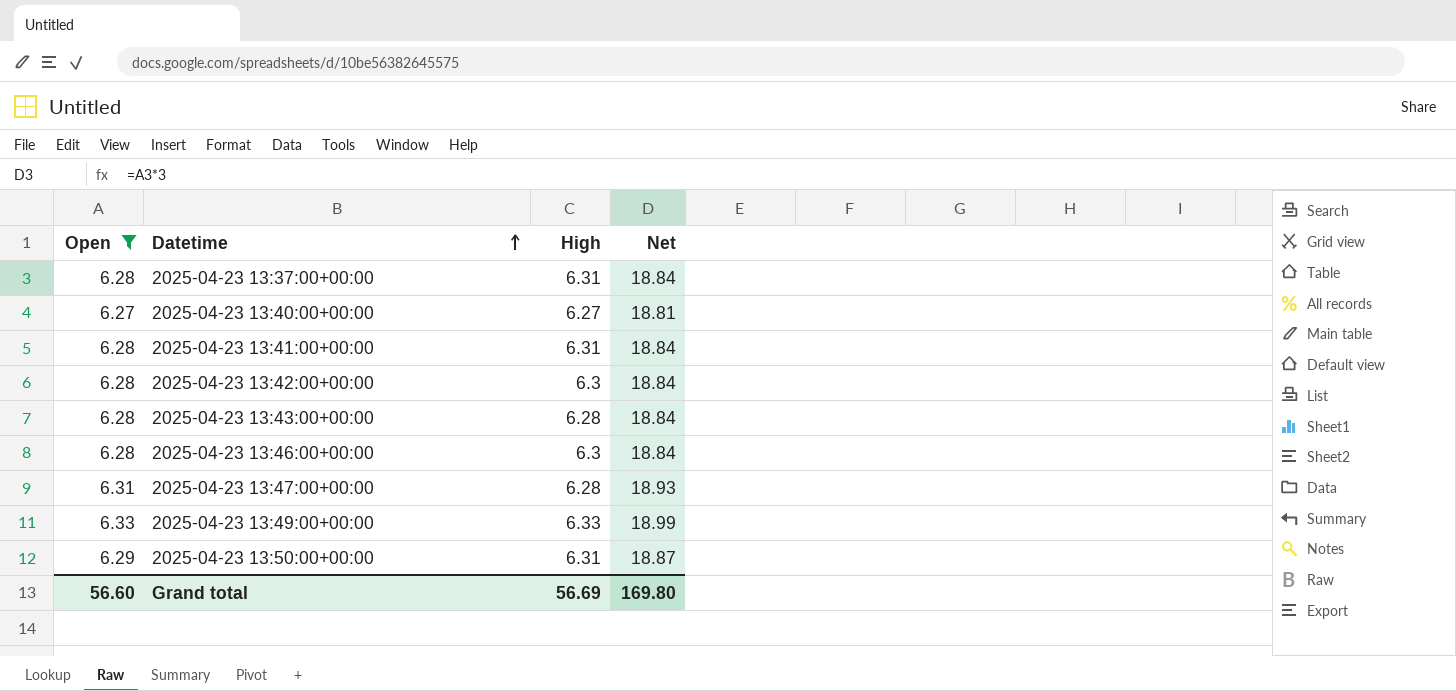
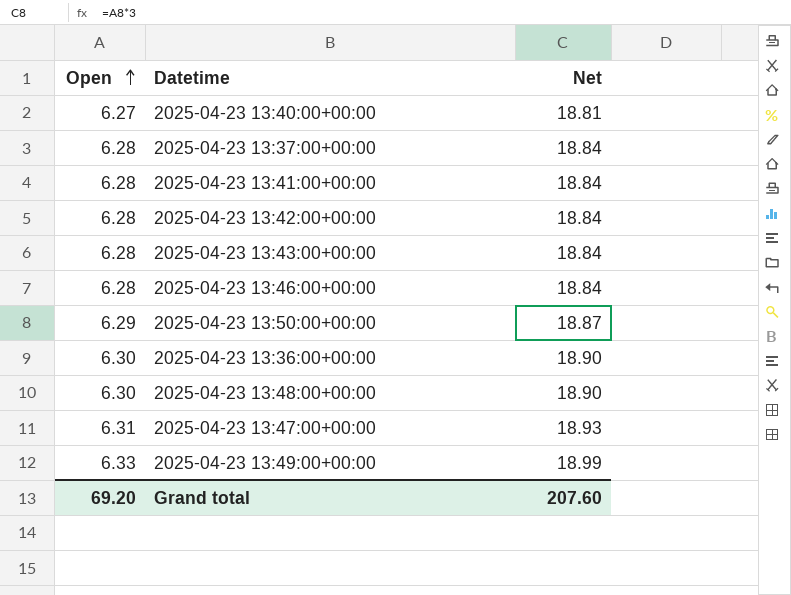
filter: Open != 6.30 -> none
row order: Datetime ascending -> Open ascending
column High | position: 3 -> none
Grand total | Open: 56.60 -> 69.20
Grand total | Net: 169.80 -> 207.60

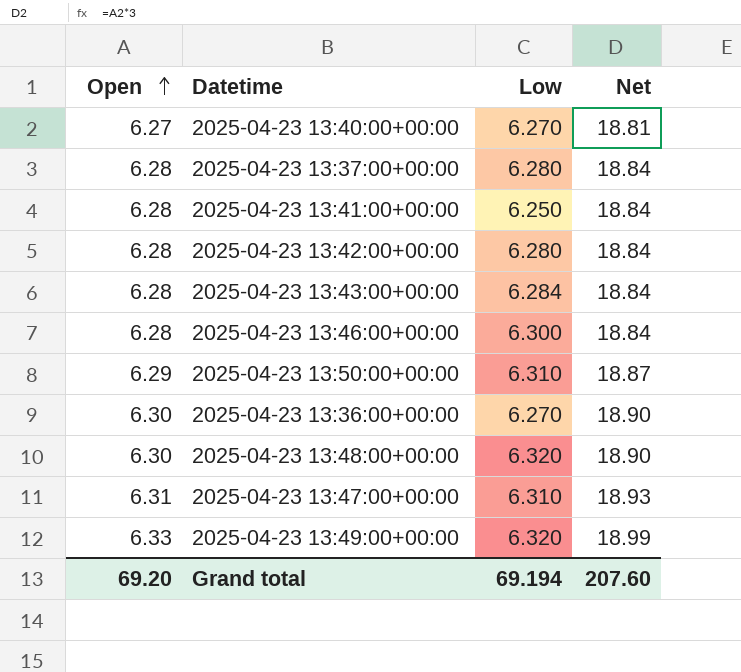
column Low | position: none -> 3

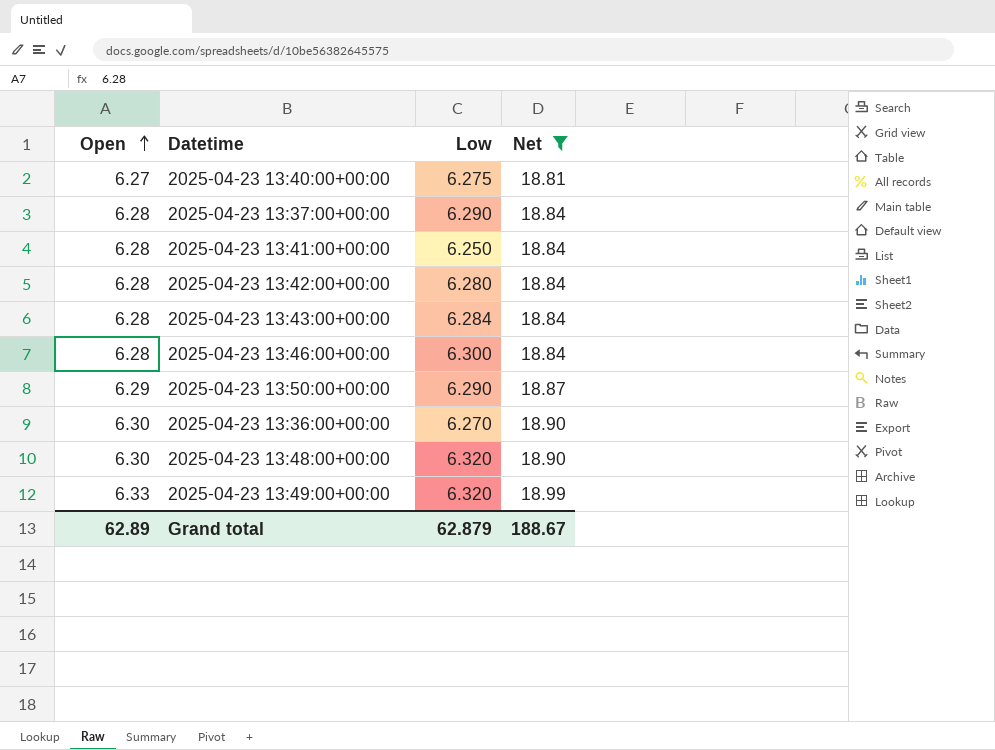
filter: none -> Net != 18.93
2025-04-23 13:40:00+00:00 | Low: 6.270 -> 6.275
2025-04-23 13:37:00+00:00 | Low: 6.280 -> 6.290
2025-04-23 13:50:00+00:00 | Low: 6.310 -> 6.290
Grand total | Open: 69.20 -> 62.89
Grand total | Low: 69.194 -> 62.879
Grand total | Net: 207.60 -> 188.67

